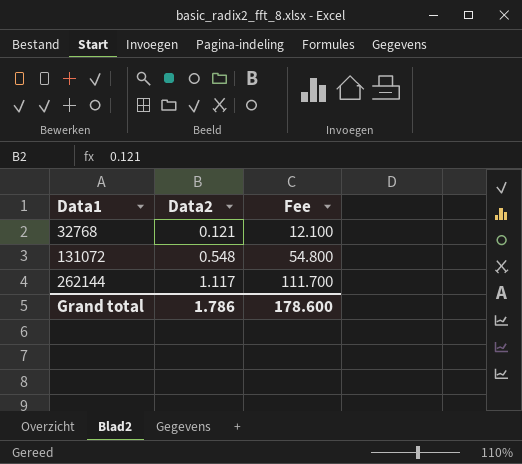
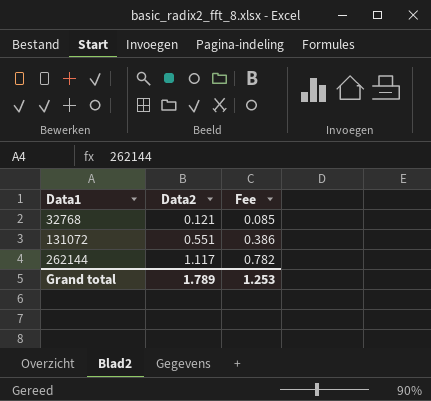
column Fee | formula: [Data2] * 100 -> [Data2] * 0.7
131072 | Data2: 0.548 -> 0.551
Grand total | Data2: 1.786 -> 1.789
Grand total | Fee: 178.600 -> 1.253

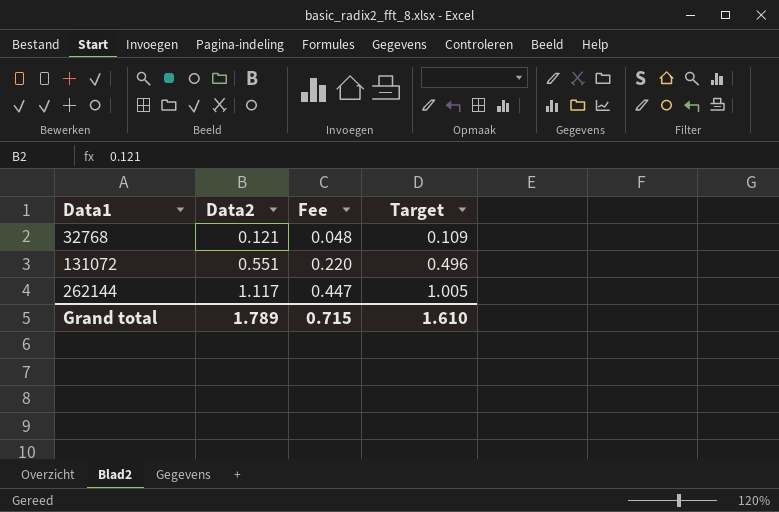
column Fee | formula: [Data2] * 0.7 -> [Data2] * 0.4
column Target | formula: none -> [Data2] * 0.9
Grand total | Fee: 1.253 -> 0.715

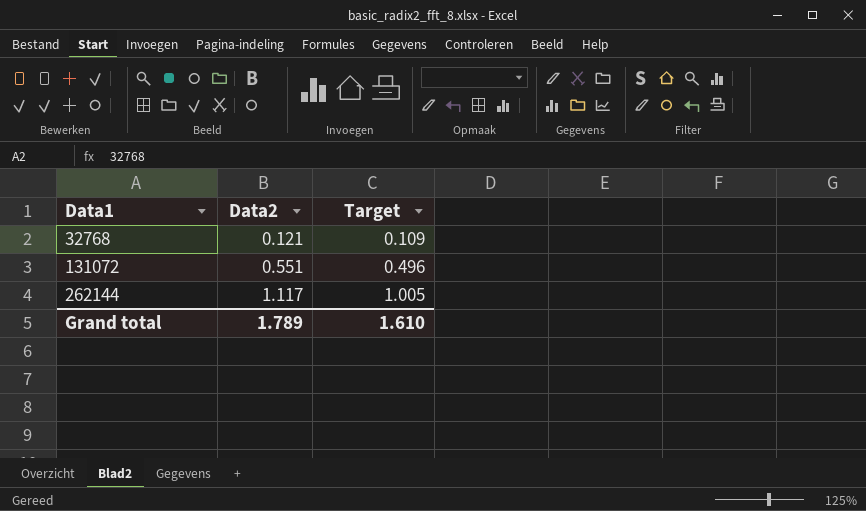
column Fee | formula: [Data2] * 0.4 -> none

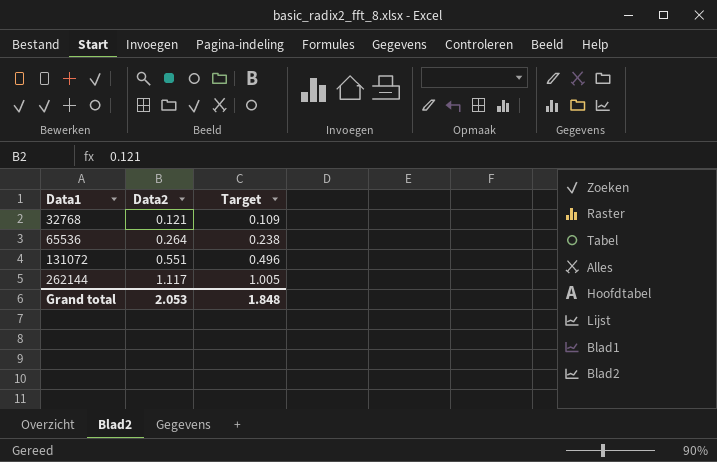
row 65536: none -> 0.264 | 0.238
Grand total | Data2: 1.789 -> 2.053
Grand total | Target: 1.610 -> 1.848

